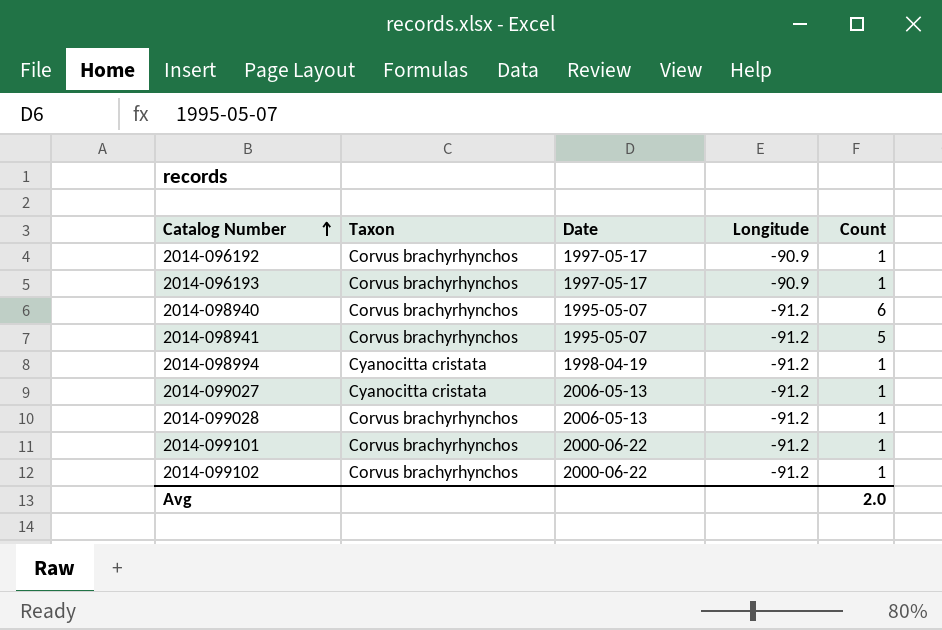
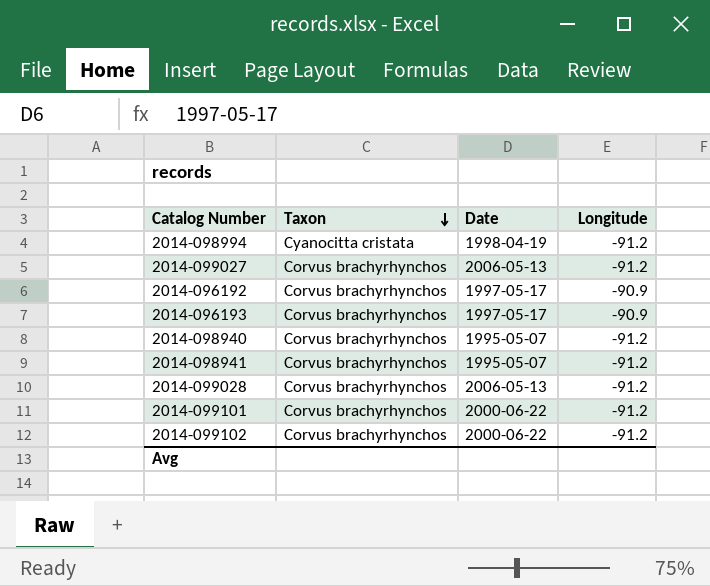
row order: Catalog Number ascending -> Taxon descending
column Count | position: 5 -> none
2014-099027 | Taxon: Cyanocitta cristata -> Corvus brachyrhynchos

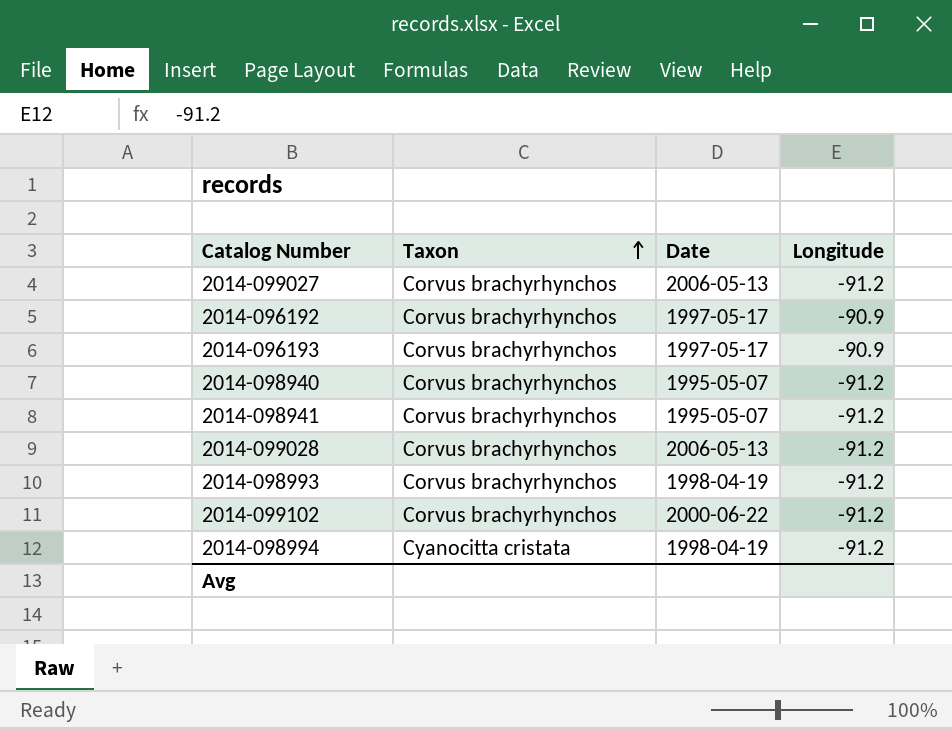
row order: Taxon descending -> Taxon ascending
row 2014-099101: Corvus brachyrhynchos | 2000-06-22 | -91.2 -> none
row 2014-098993: none -> Corvus brachyrhynchos | 1998-04-19 | -91.2

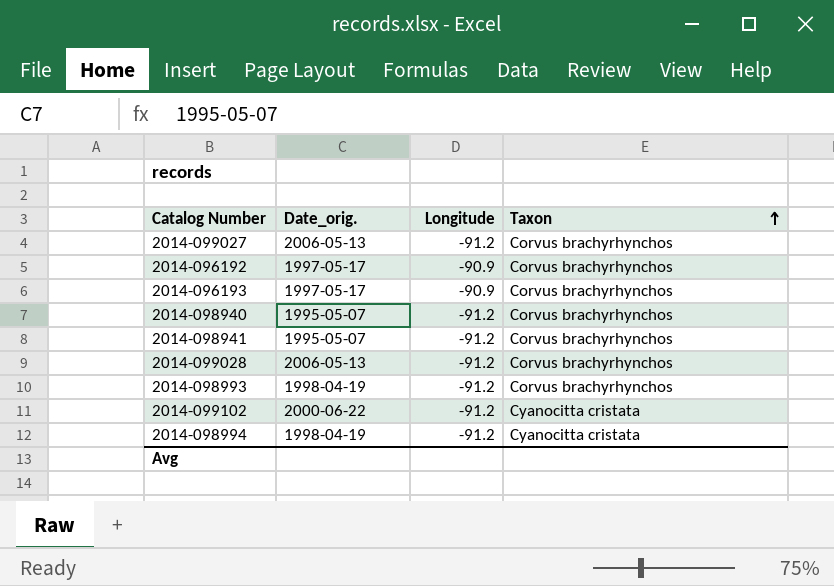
column name: Date -> Date_orig.
column Taxon | position: 2 -> 4
2014-099102 | Taxon: Corvus brachyrhynchos -> Cyanocitta cristata

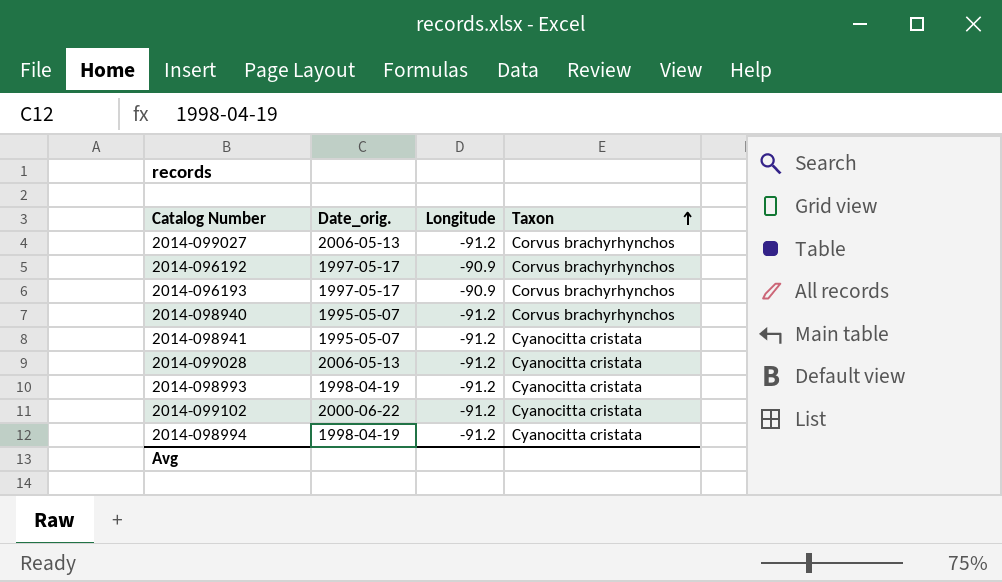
2014-098941 | Taxon: Corvus brachyrhynchos -> Cyanocitta cristata
2014-099028 | Taxon: Corvus brachyrhynchos -> Cyanocitta cristata
2014-098993 | Taxon: Corvus brachyrhynchos -> Cyanocitta cristata

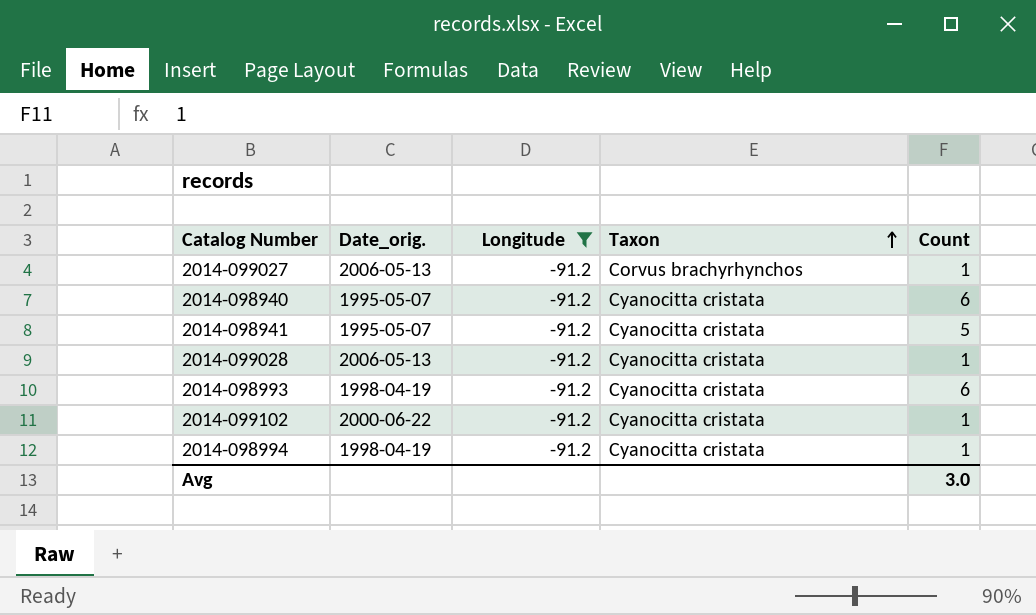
filter: none -> Longitude = -91.2
column Count | position: none -> 5
2014-098940 | Taxon: Corvus brachyrhynchos -> Cyanocitta cristata

